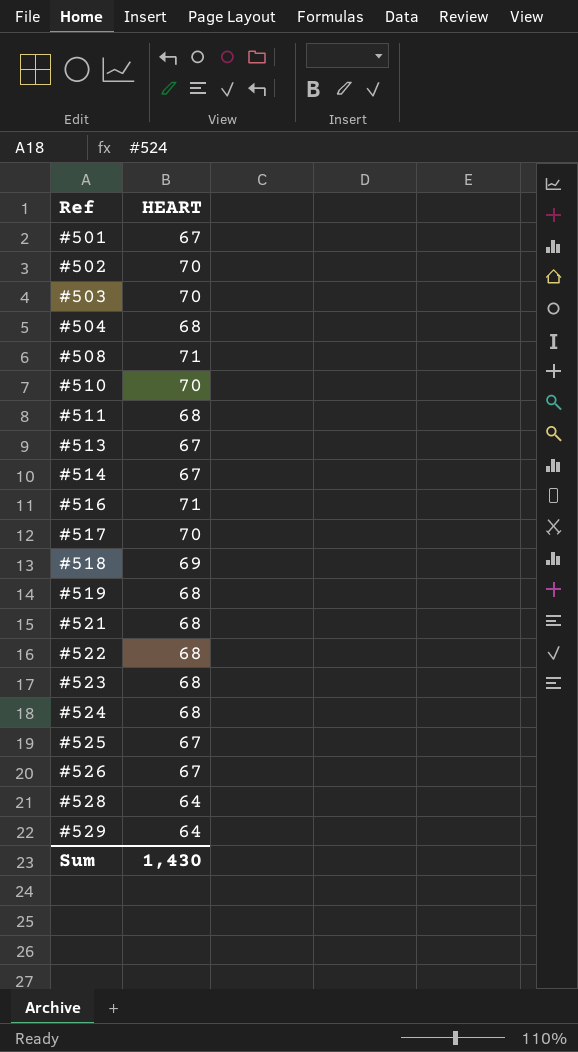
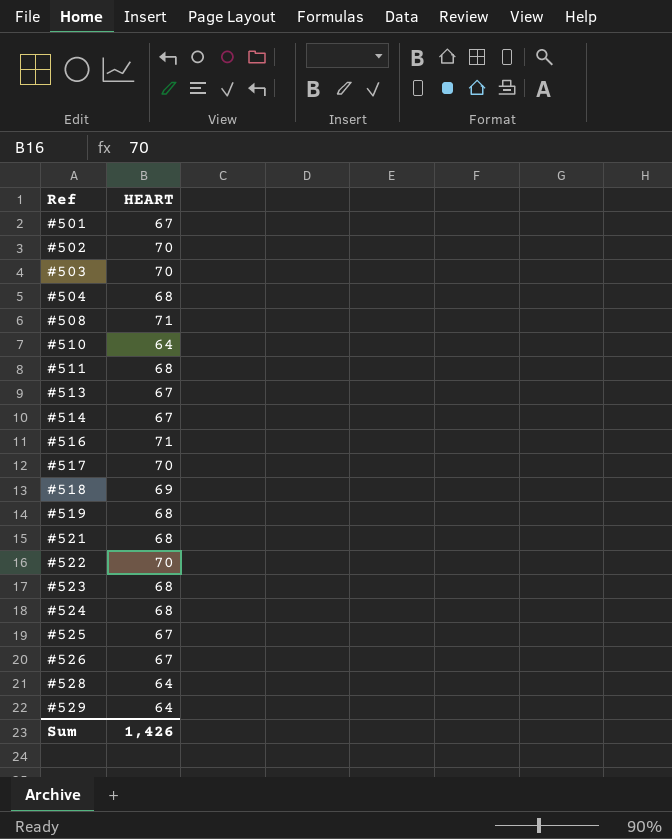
#510 | HEART: 70 -> 64
#522 | HEART: 68 -> 70
Sum | HEART: 1,430 -> 1,426

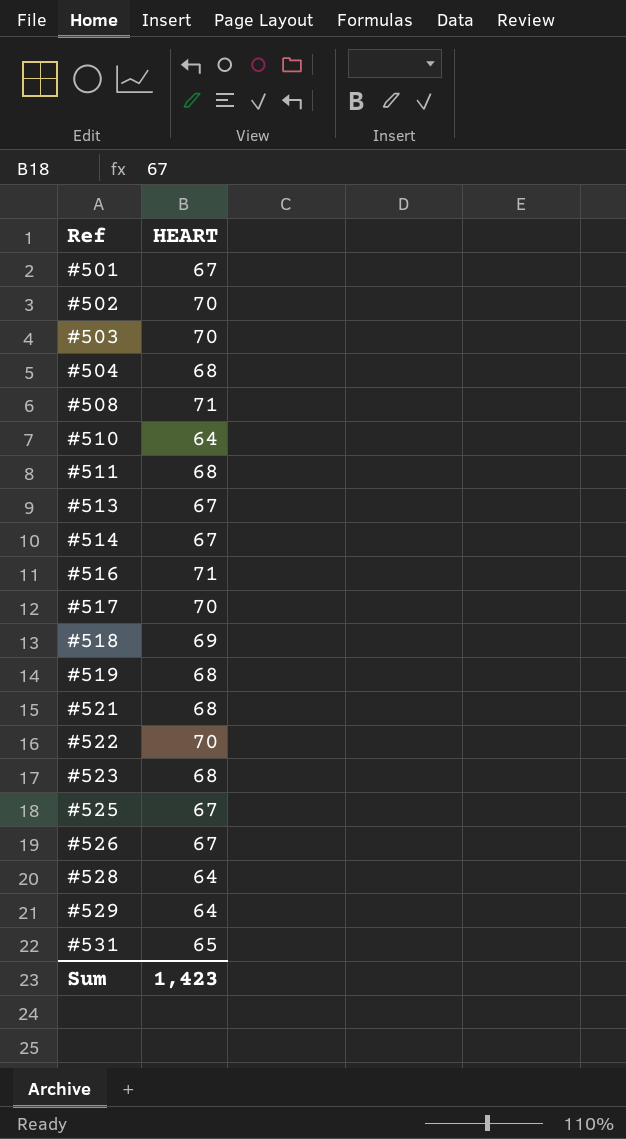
row #524: 68 -> none
row #531: none -> 65
Sum | HEART: 1,426 -> 1,423

